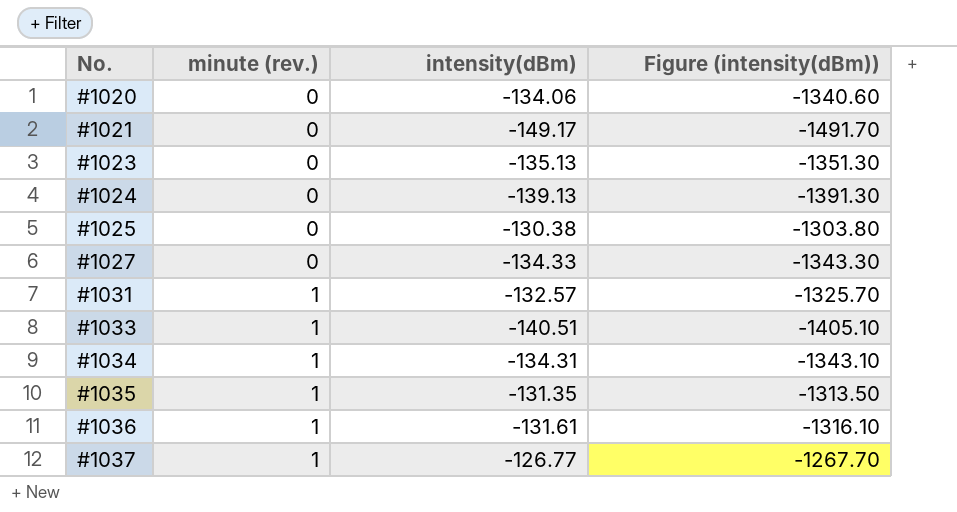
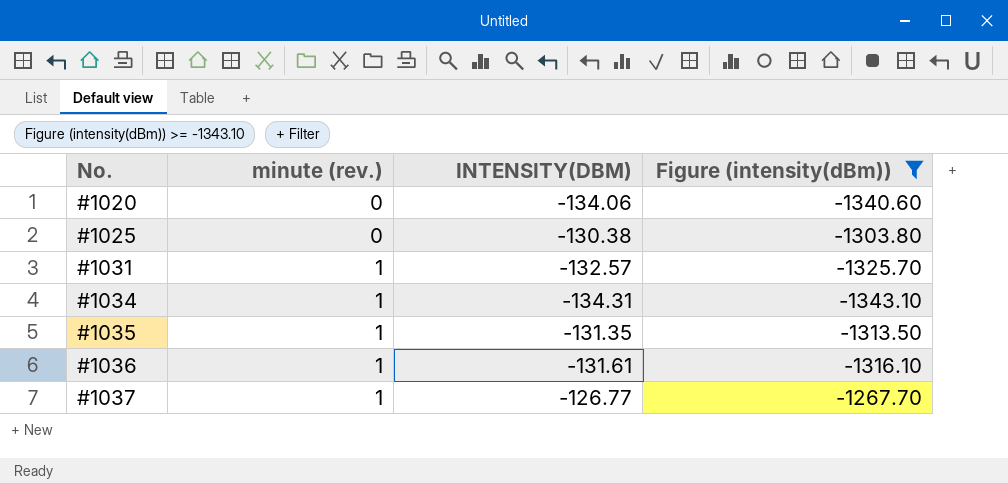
filter: none -> Figure (intensity(dBm)) >= -1343.10
column name: intensity(dBm) -> INTENSITY(DBM)

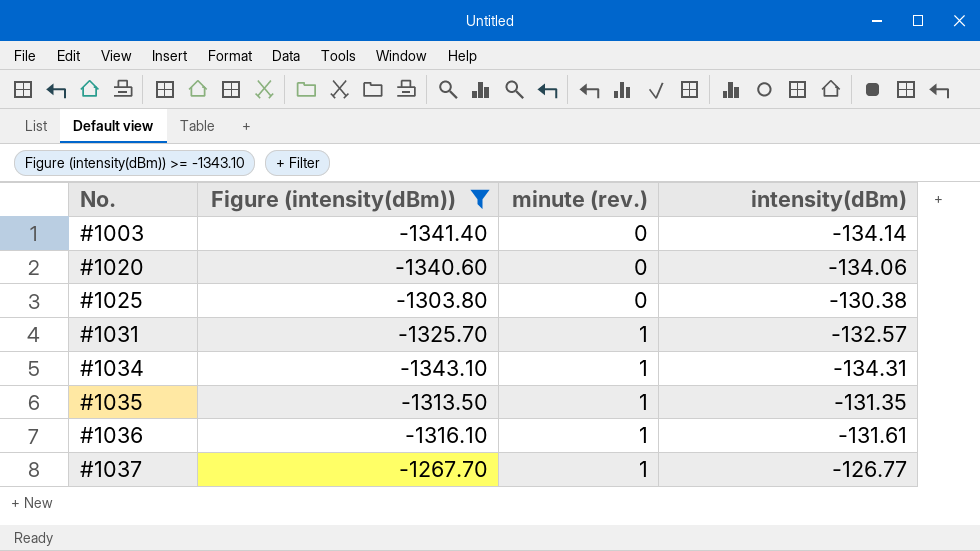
column Figure (intensity(dBm)) | position: 4 -> 2
column name: INTENSITY(DBM) -> intensity(dBm)
row #1003: none -> -1341.40 | 0 | -134.14

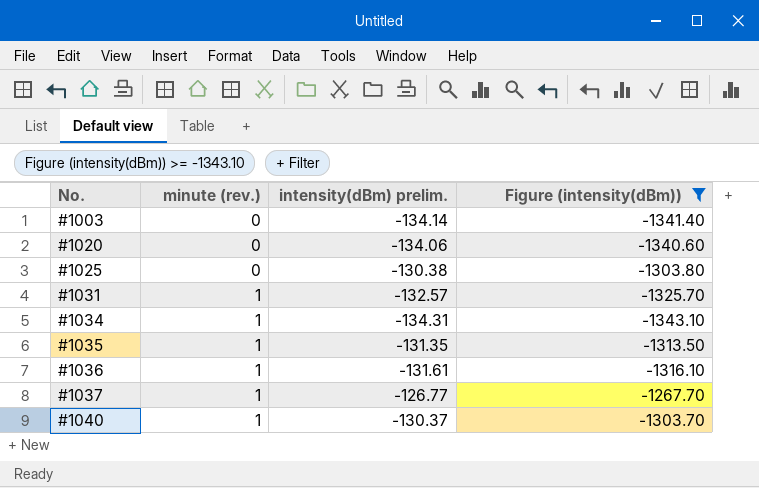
column name: intensity(dBm) -> intensity(dBm) prelim.
column Figure (intensity(dBm)) | position: 2 -> 4
row #1040: none -> 1 | -130.37 | -1303.70

